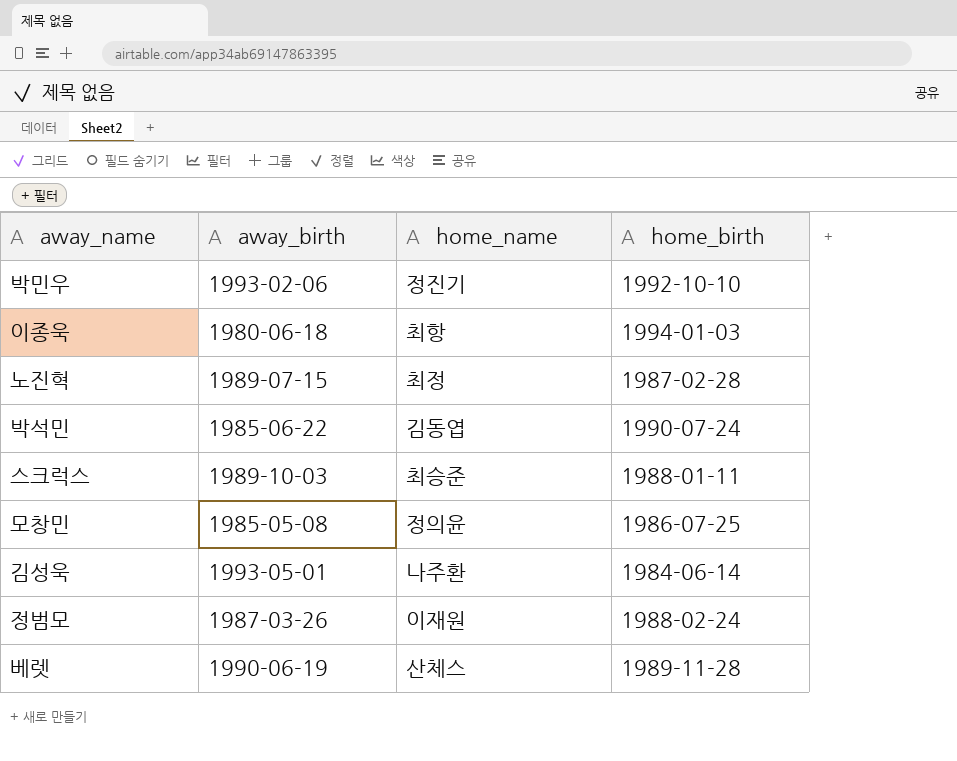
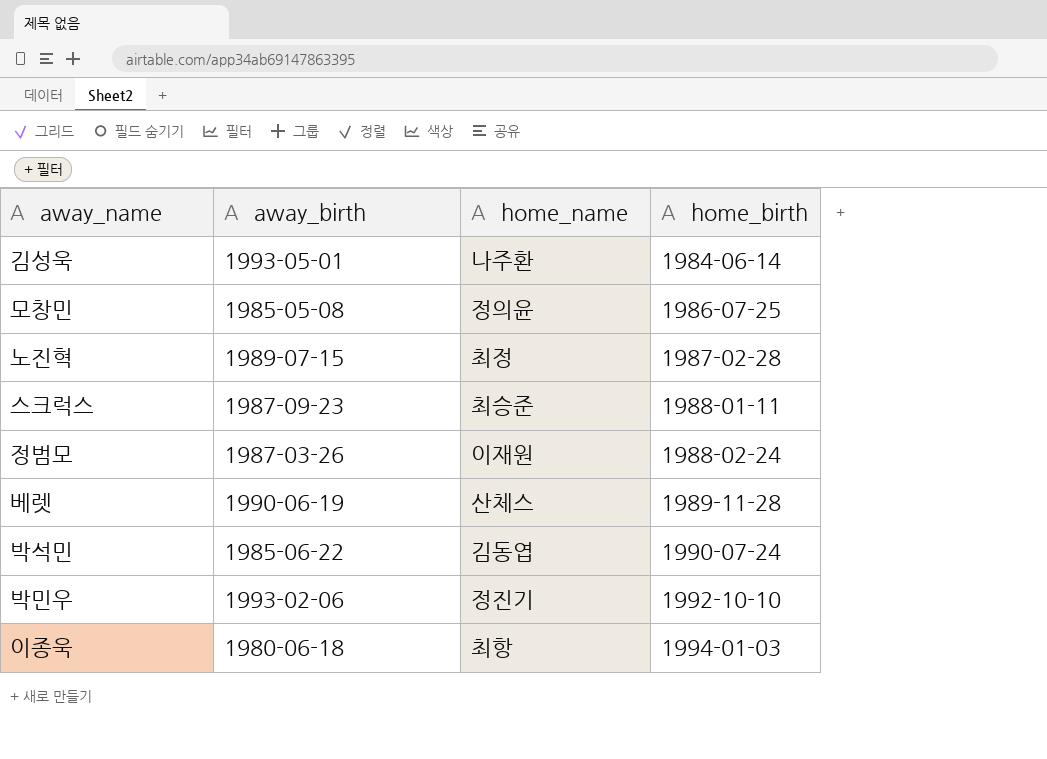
row order: none -> home_birth ascending
스크럭스 | away_birth: 1989-10-03 -> 1987-09-23

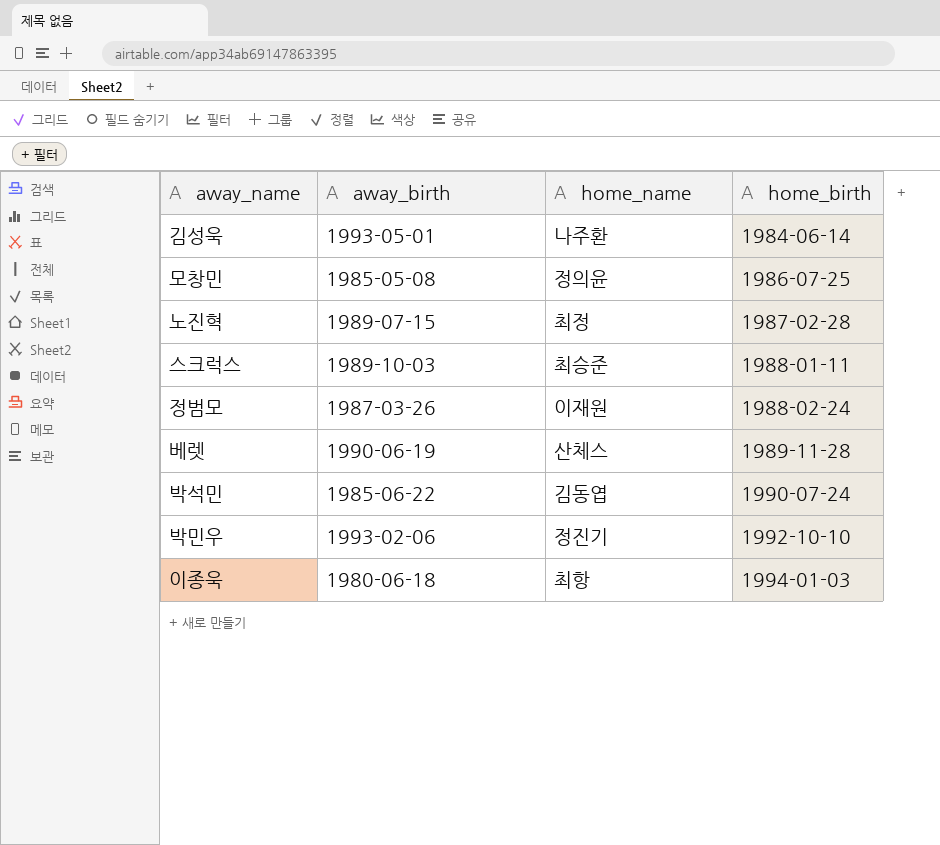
스크럭스 | away_birth: 1987-09-23 -> 1989-10-03

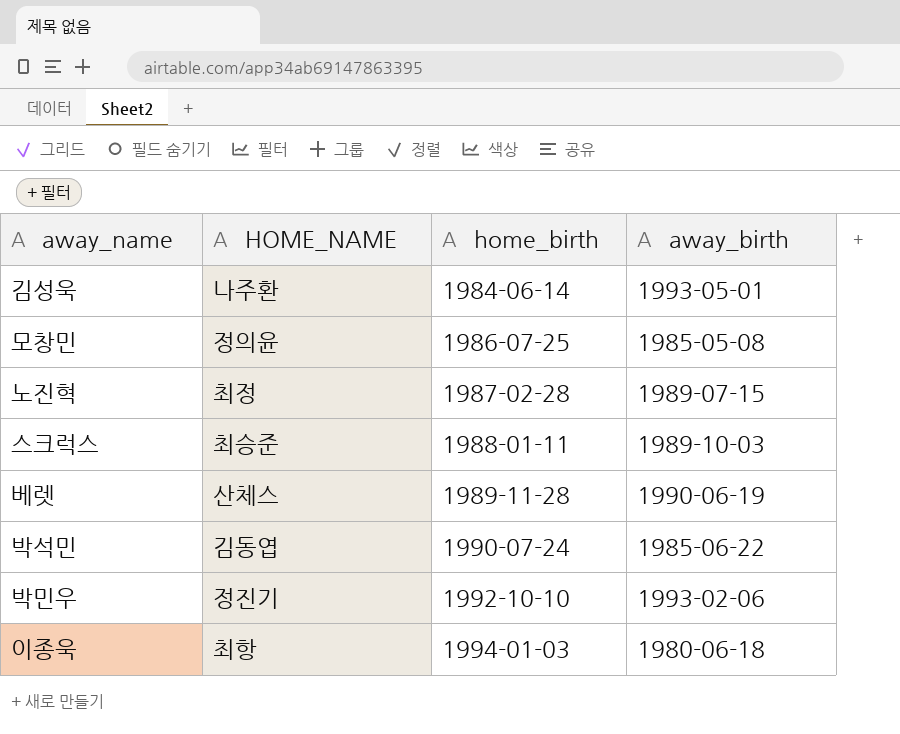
column name: home_name -> HOME_NAME
column away_birth | position: 2 -> 4
row 정범모: 1987-03-26 | 이재원 | 1988-02-24 -> none

